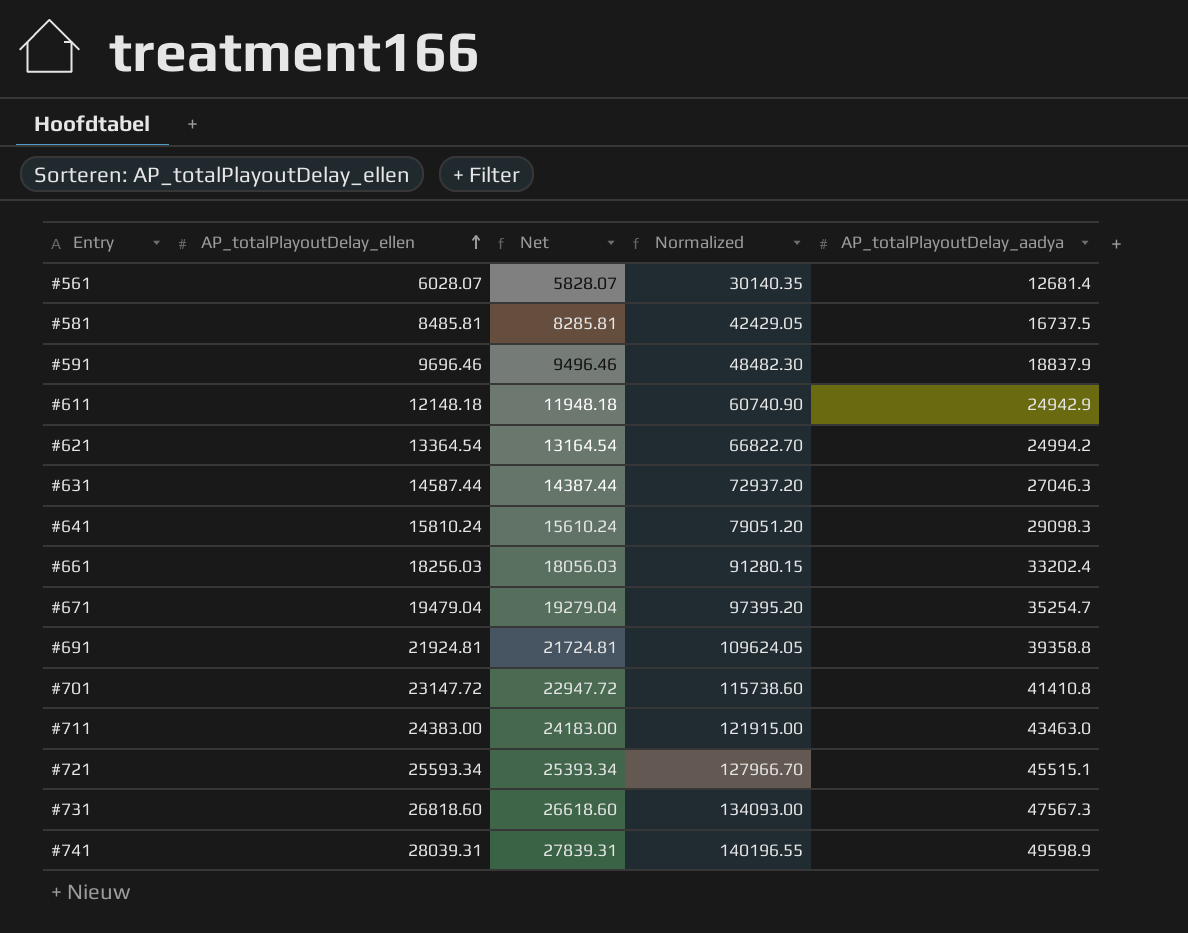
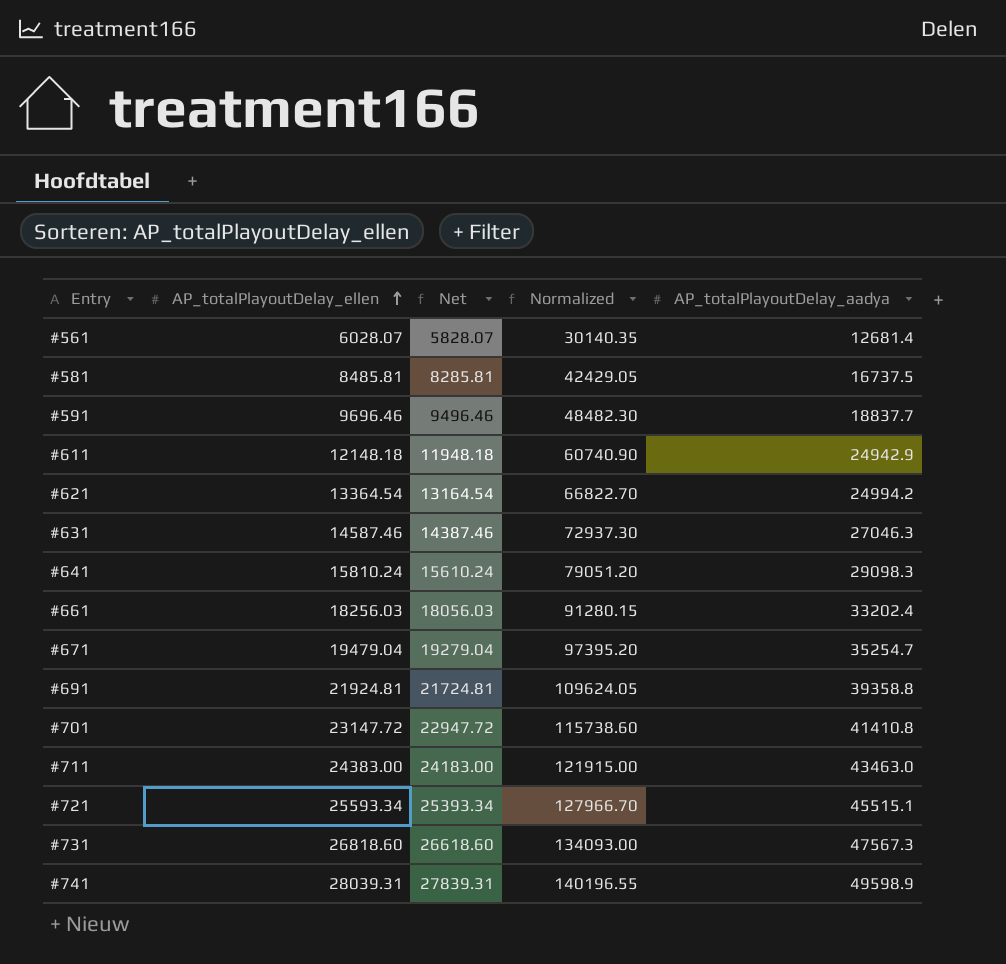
#591 | AP_totalPlayoutDelay_aadya: 18837.9 -> 18837.7
#631 | AP_totalPlayoutDelay_ellen: 14587.44 -> 14587.46
#631 | Net: 14387.44 -> 14387.46
#631 | Normalized: 72937.20 -> 72937.30

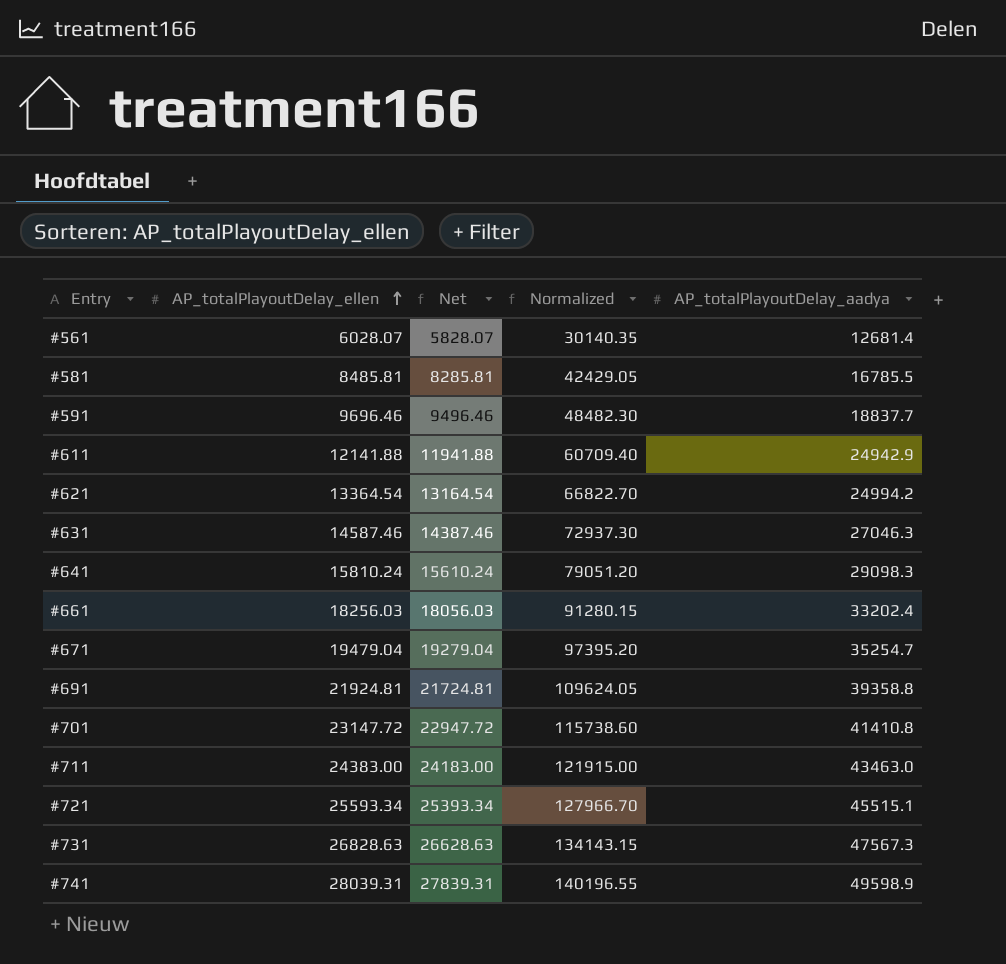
#581 | AP_totalPlayoutDelay_aadya: 16737.5 -> 16785.5
#611 | AP_totalPlayoutDelay_ellen: 12148.18 -> 12141.88
#611 | Net: 11948.18 -> 11941.88
#611 | Normalized: 60740.90 -> 60709.40
#731 | AP_totalPlayoutDelay_ellen: 26818.60 -> 26828.63
#731 | Net: 26618.60 -> 26628.63
#731 | Normalized: 134093.00 -> 134143.15

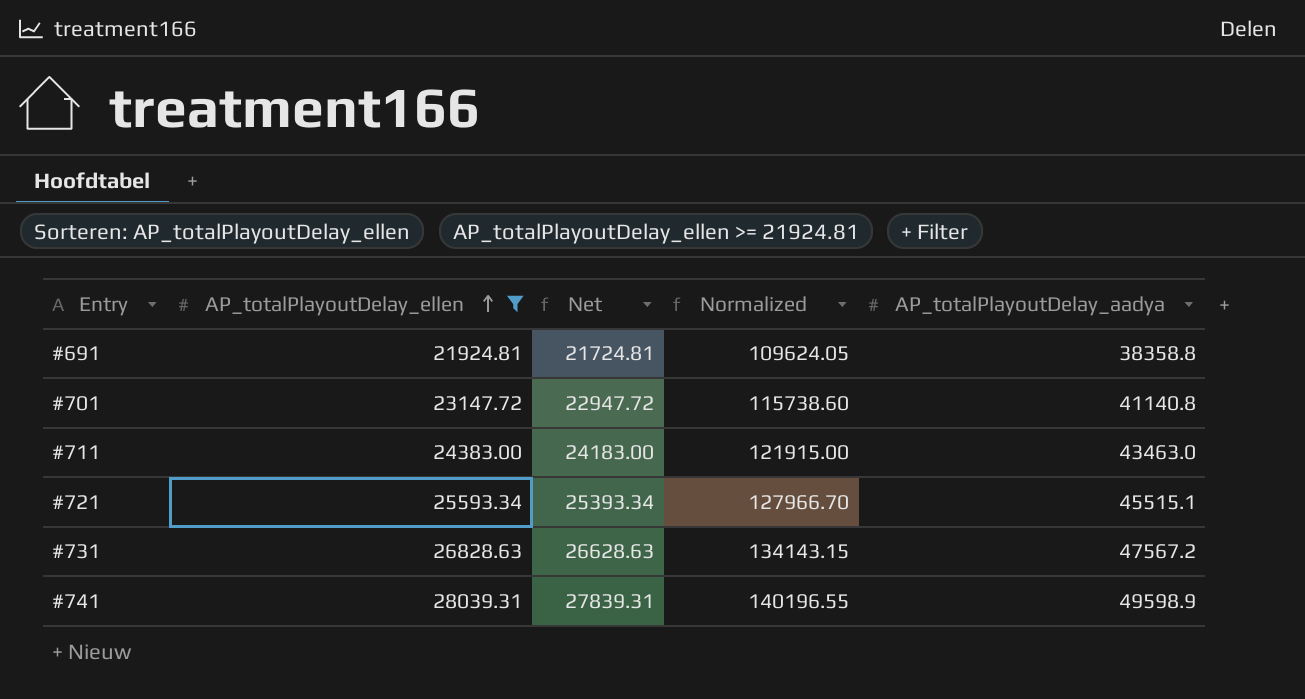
filter: none -> AP_totalPlayoutDelay_ellen >= 21924.81
#691 | AP_totalPlayoutDelay_aadya: 39358.8 -> 38358.8
#701 | AP_totalPlayoutDelay_aadya: 41410.8 -> 41140.8
#731 | AP_totalPlayoutDelay_aadya: 47567.3 -> 47567.2

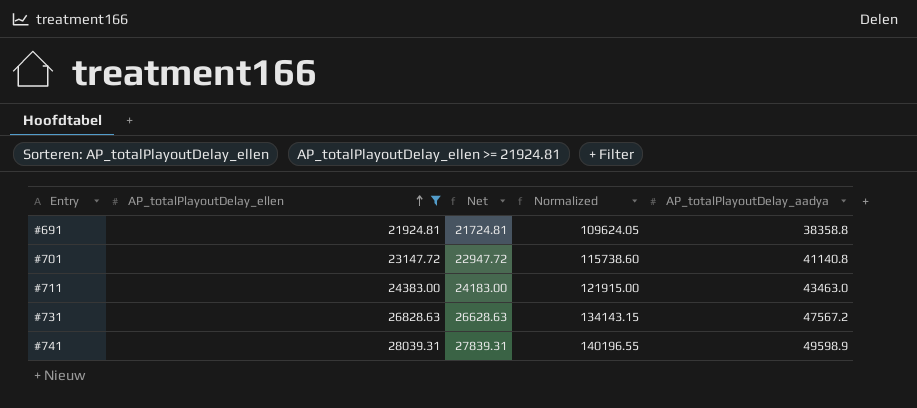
row #721: 25593.34 | 25393.34 | 127966.70 | 45515.1 -> none

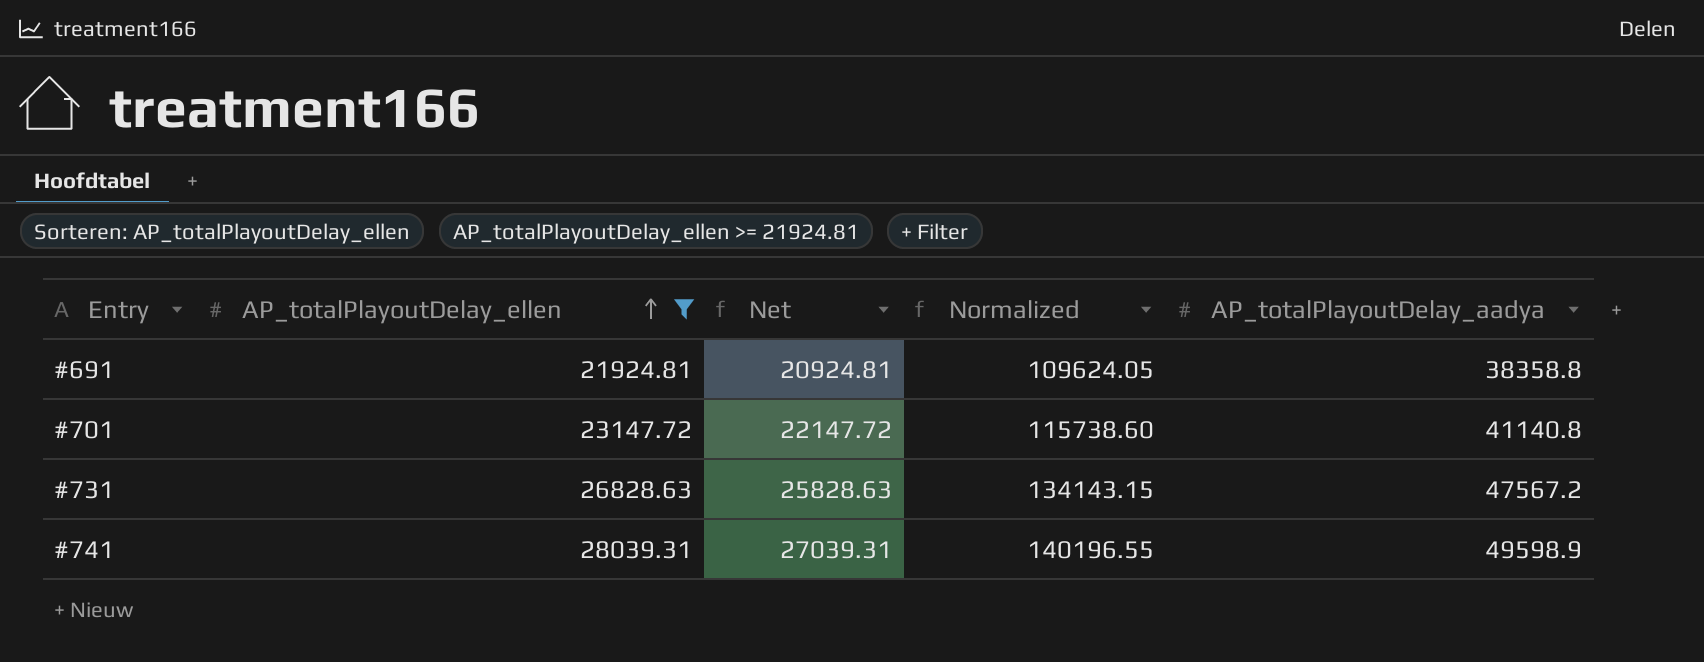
column Net | formula: [AP_totalPlayoutDelay_ellen] - 200 -> [AP_totalPlayoutDelay_ellen] - 1000
row #711: 24383.00 | 24183.00 | 121915.00 | 43463.0 -> none

